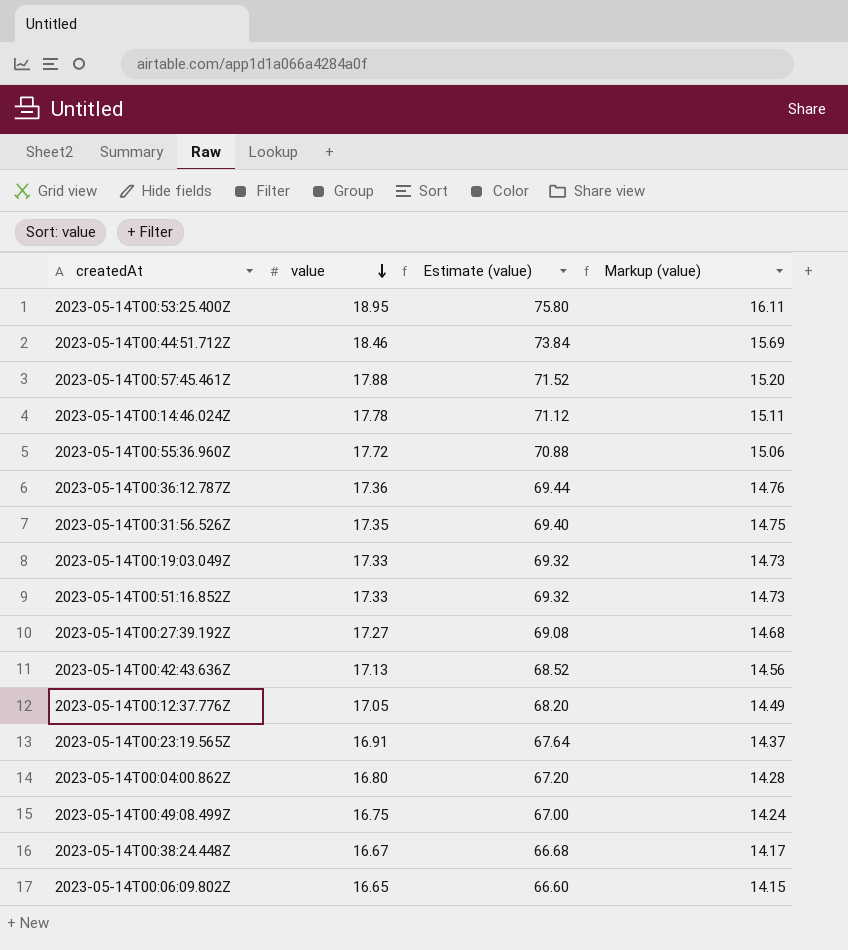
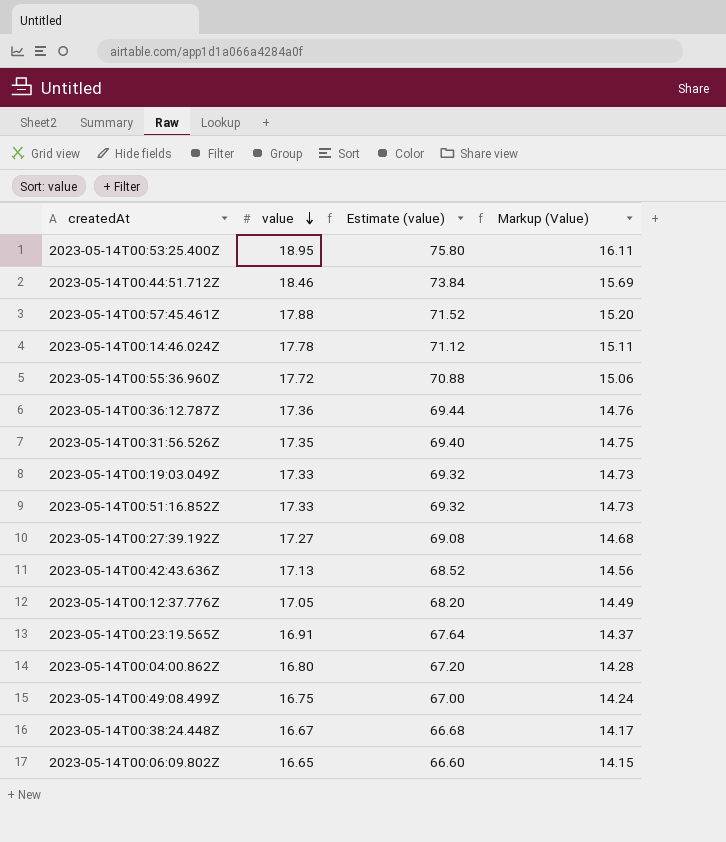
column name: Markup (value) -> Markup (Value)

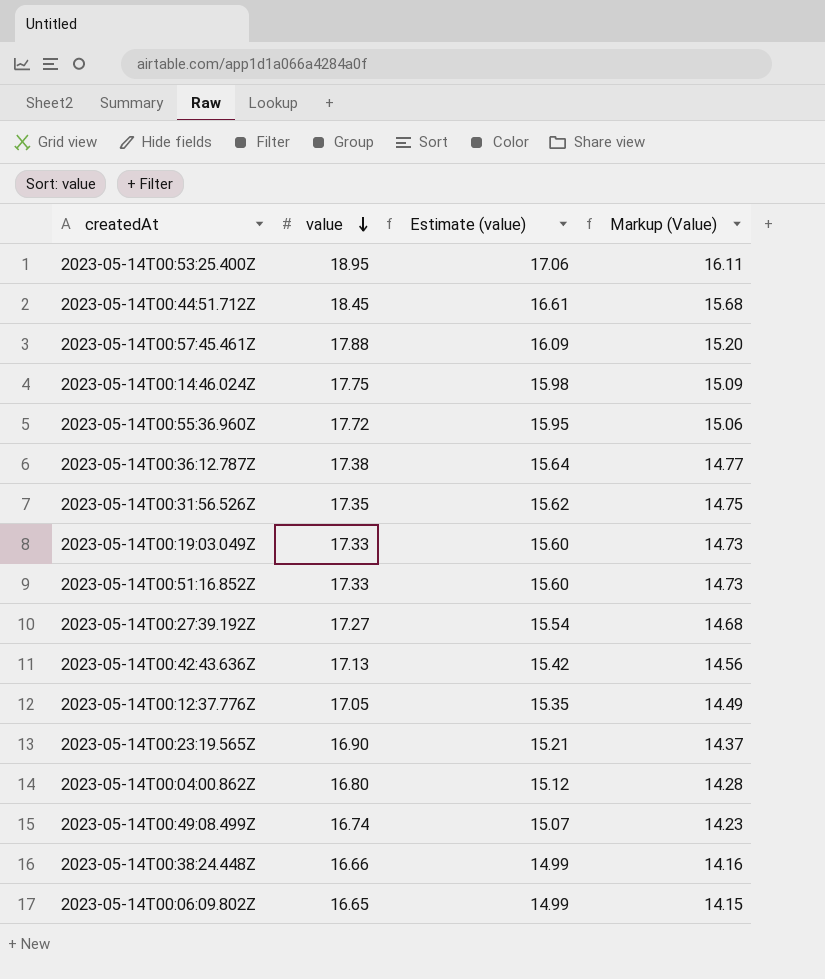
column Estimate (value) | formula: [value] * 4 -> [value] * 0.9
2023-05-14T00:44:51.712Z | value: 18.46 -> 18.45
2023-05-14T00:44:51.712Z | Markup (Value): 15.69 -> 15.68
2023-05-14T00:14:46.024Z | value: 17.78 -> 17.75
2023-05-14T00:14:46.024Z | Markup (Value): 15.11 -> 15.09
2023-05-14T00:36:12.787Z | value: 17.36 -> 17.38
2023-05-14T00:36:12.787Z | Markup (Value): 14.76 -> 14.77
2023-05-14T00:23:19.565Z | value: 16.91 -> 16.90
2023-05-14T00:49:08.499Z | value: 16.75 -> 16.74
2023-05-14T00:49:08.499Z | Markup (Value): 14.24 -> 14.23
2023-05-14T00:38:24.448Z | value: 16.67 -> 16.66
2023-05-14T00:38:24.448Z | Markup (Value): 14.17 -> 14.16

